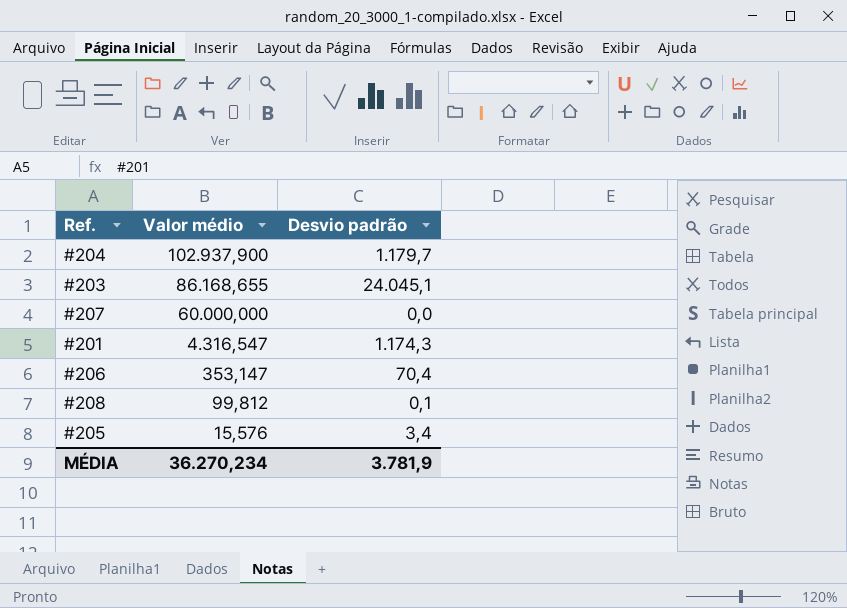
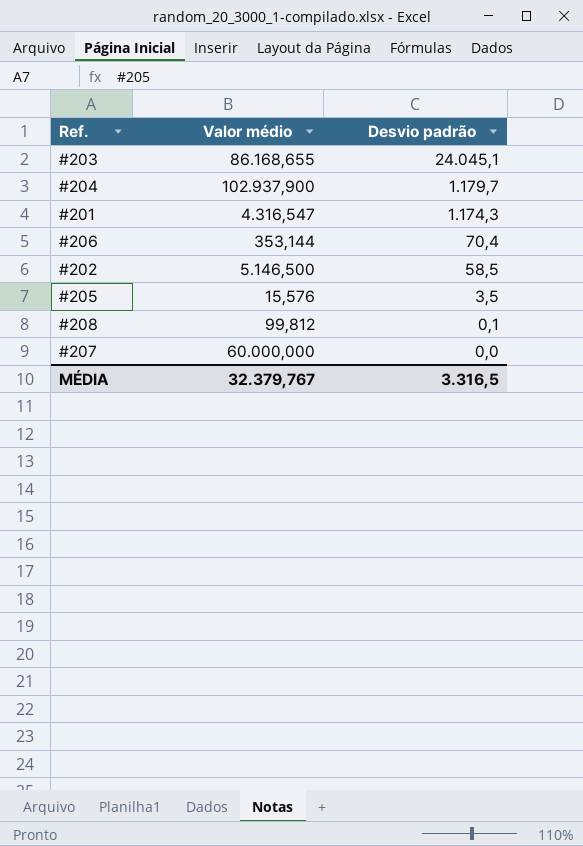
row order: Valor médio descending -> Desvio padrão descending
#206 | Valor médio: 353,147 -> 353,144
row #202: none -> 5.146,500 | 58,5
#205 | Desvio padrão: 3,4 -> 3,5
MÉDIA | Valor médio: 36.270,234 -> 32.379,767
MÉDIA | Desvio padrão: 3.781,9 -> 3.316,5

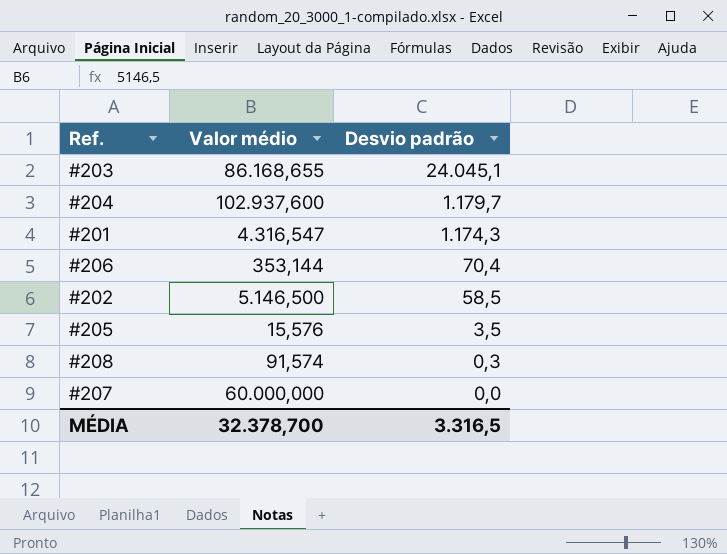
#204 | Valor médio: 102.937,900 -> 102.937,600
#208 | Valor médio: 99,812 -> 91,574
#208 | Desvio padrão: 0,1 -> 0,3
MÉDIA | Valor médio: 32.379,767 -> 32.378,700

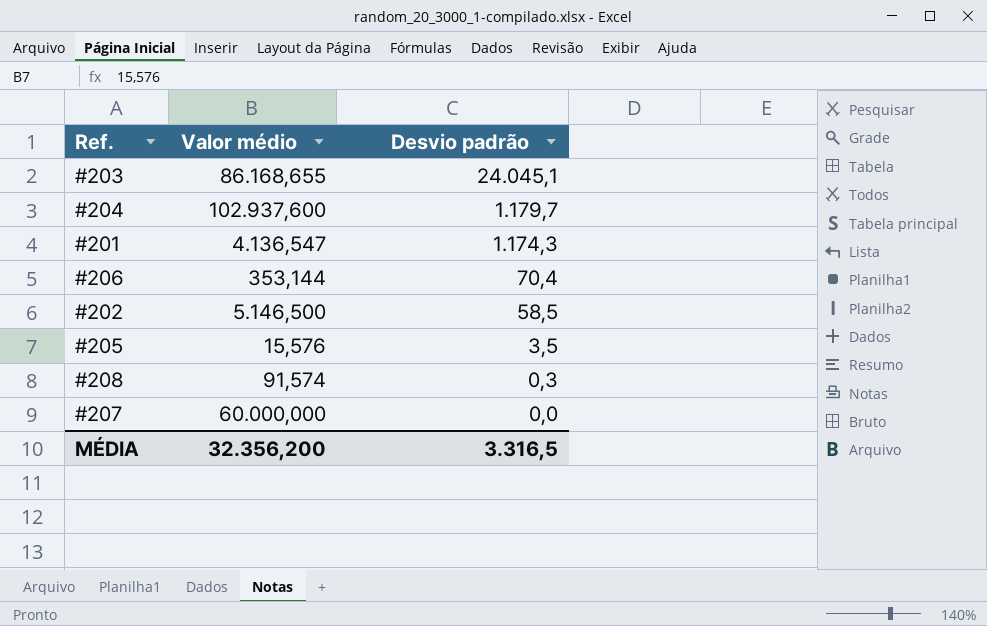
#201 | Valor médio: 4.316,547 -> 4.136,547
MÉDIA | Valor médio: 32.378,700 -> 32.356,200

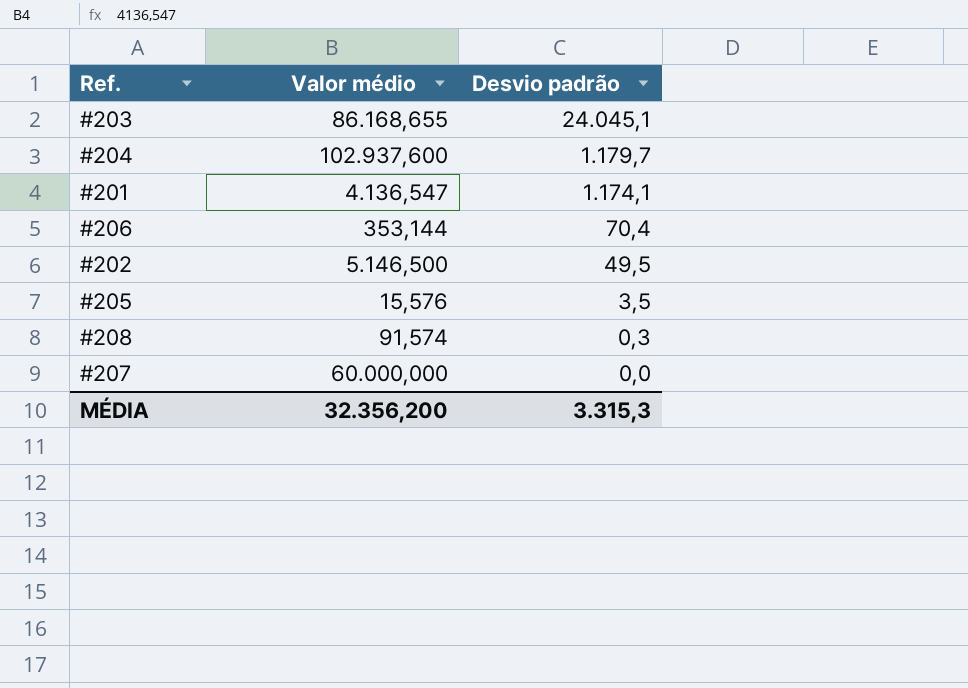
#201 | Desvio padrão: 1.174,3 -> 1.174,1
#202 | Desvio padrão: 58,5 -> 49,5
MÉDIA | Desvio padrão: 3.316,5 -> 3.315,3

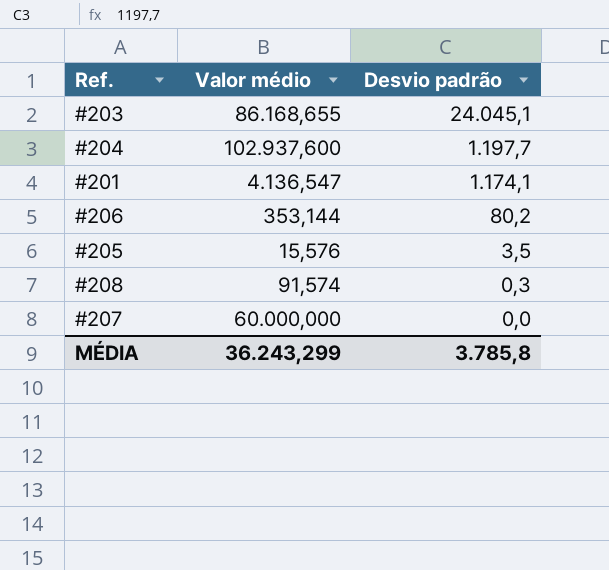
row #202: 5.146,500 | 49,5 -> none
#204 | Desvio padrão: 1.179,7 -> 1.197,7
#206 | Desvio padrão: 70,4 -> 80,2
MÉDIA | Valor médio: 32.356,200 -> 36.243,299
MÉDIA | Desvio padrão: 3.315,3 -> 3.785,8

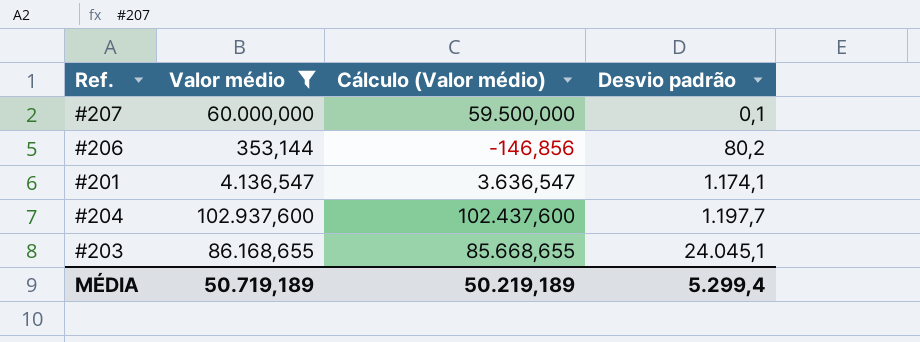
filter: none -> Valor médio >= 353,144
row order: Desvio padrão descending -> Desvio padrão ascending
column Cálculo (Valor médio) | formula: none -> [Valor médio] - 500
#207 | Desvio padrão: 0,0 -> 0,1
MÉDIA | Valor médio: 36.243,299 -> 50.719,189
MÉDIA | Desvio padrão: 3.785,8 -> 5.299,4

